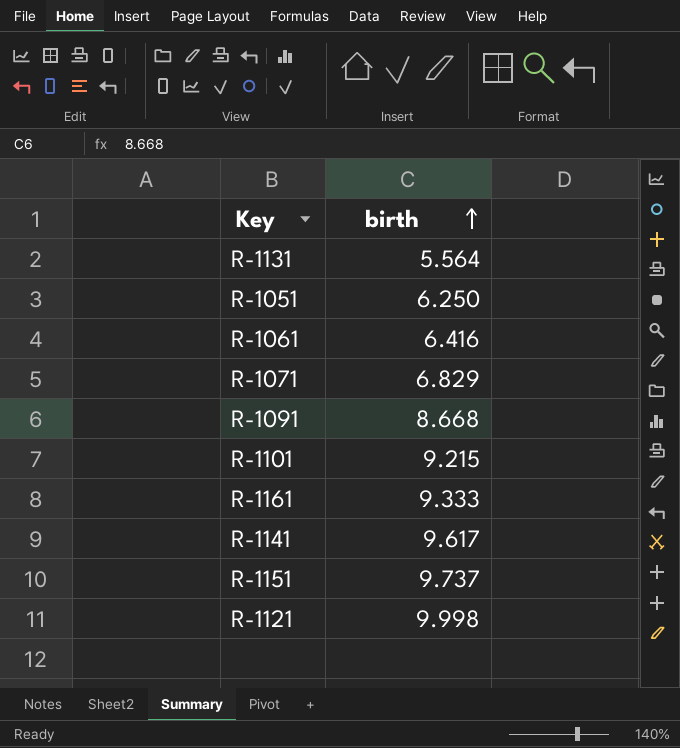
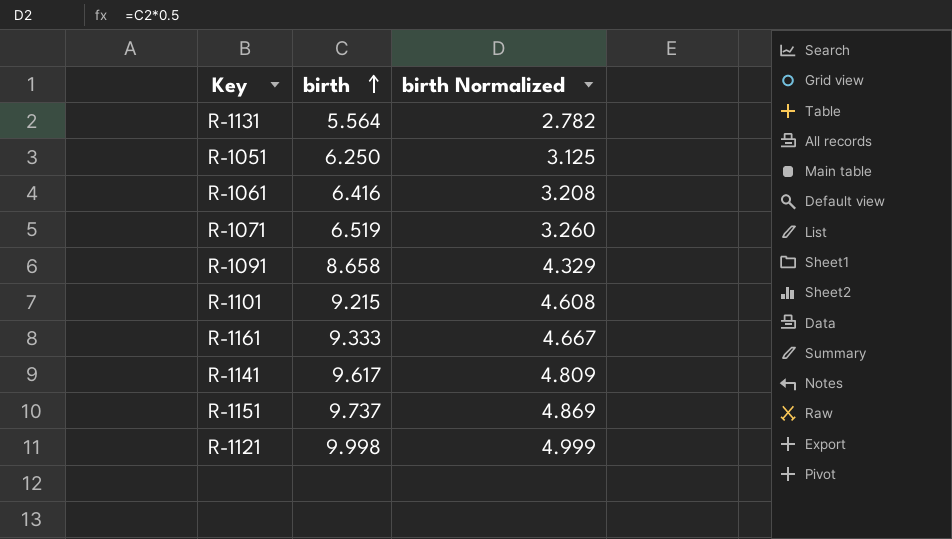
column birth Normalized | formula: none -> [birth] * 0.5
R-1071 | birth: 6.829 -> 6.519
R-1091 | birth: 8.668 -> 8.658

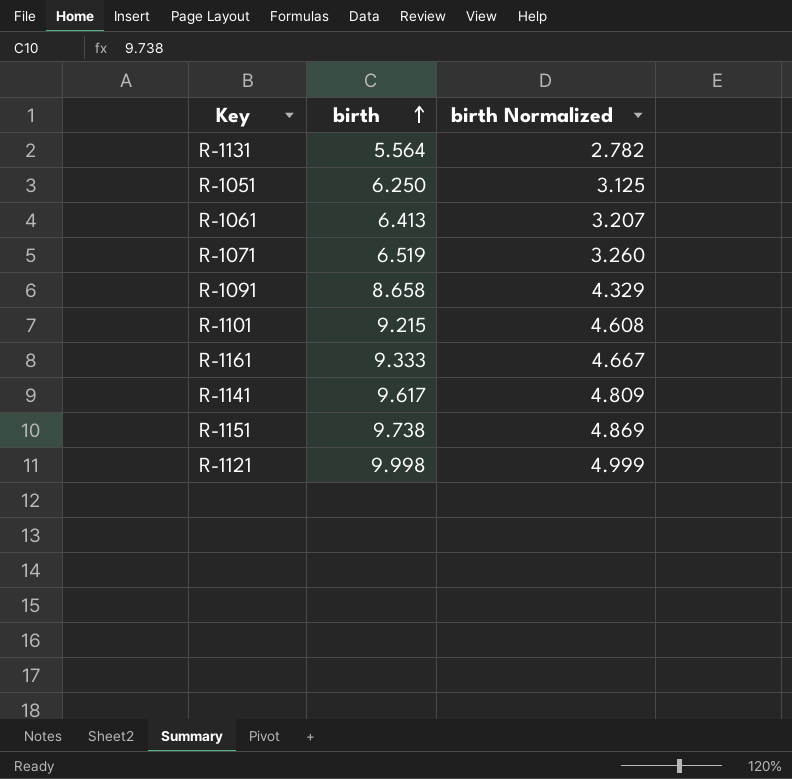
R-1061 | birth: 6.416 -> 6.413
R-1061 | birth Normalized: 3.208 -> 3.207
R-1151 | birth: 9.737 -> 9.738

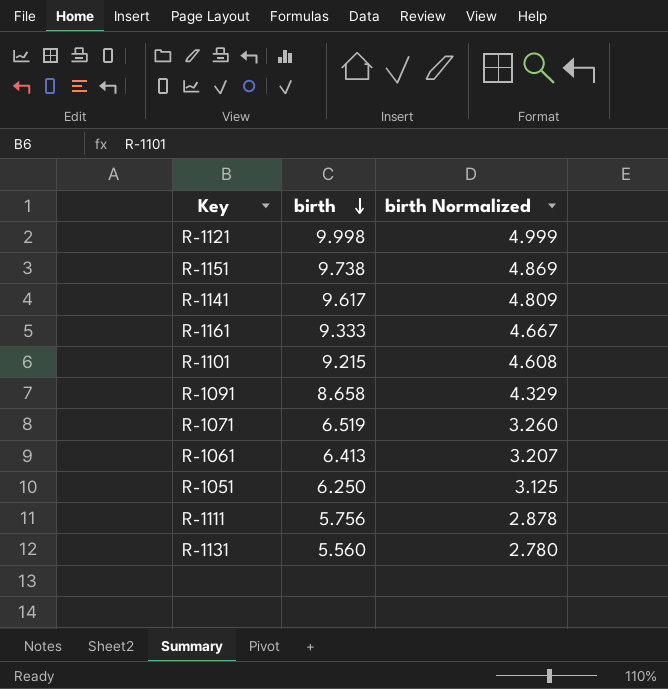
row order: birth ascending -> birth descending
row R-1111: none -> 5.756 | 2.878
R-1131 | birth: 5.564 -> 5.560
R-1131 | birth Normalized: 2.782 -> 2.780

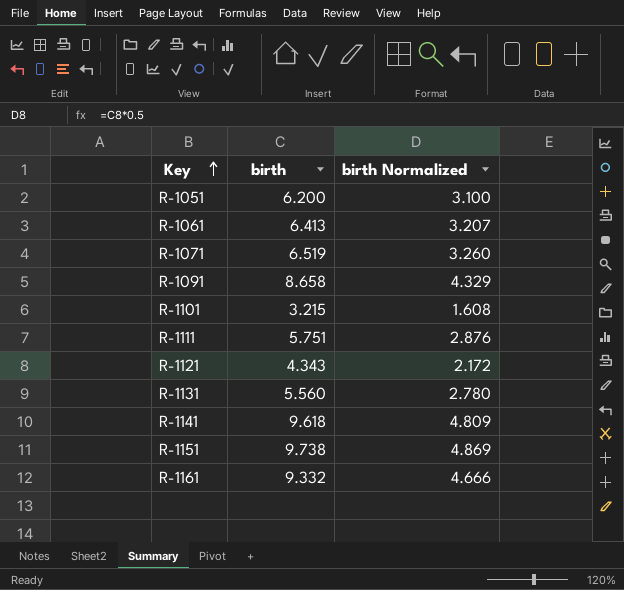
row order: birth descending -> Key ascending
R-1051 | birth: 6.250 -> 6.200
R-1051 | birth Normalized: 3.125 -> 3.100
R-1101 | birth: 9.215 -> 3.215
R-1101 | birth Normalized: 4.608 -> 1.608
R-1111 | birth: 5.756 -> 5.751
R-1111 | birth Normalized: 2.878 -> 2.876
R-1121 | birth: 9.998 -> 4.343
R-1121 | birth Normalized: 4.999 -> 2.172
R-1141 | birth: 9.617 -> 9.618
R-1161 | birth: 9.333 -> 9.332
R-1161 | birth Normalized: 4.667 -> 4.666

